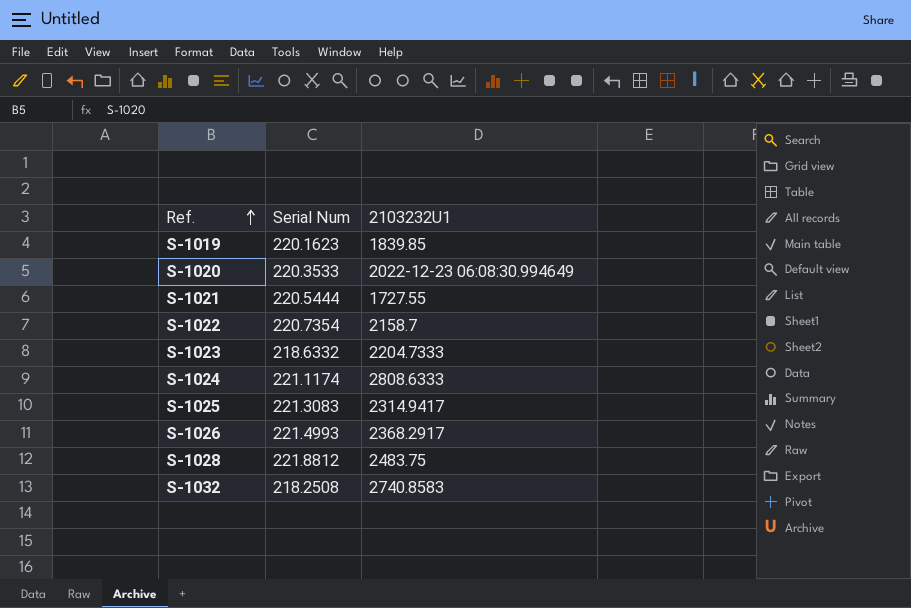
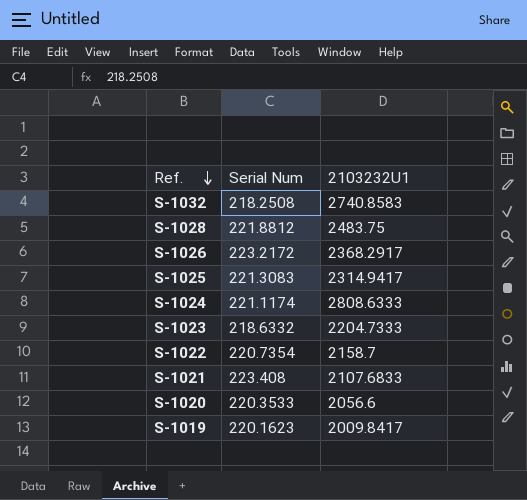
row order: Ref. ascending -> Ref. descending
S-1026 | Serial Num: 221.4993 -> 223.2172
S-1021 | Serial Num: 220.5444 -> 223.408
S-1021 | 2103232U1: 1727.55 -> 2107.6833
S-1020 | 2103232U1: 2022-12-23 06:08:30.994649 -> 2056.6
S-1019 | 2103232U1: 1839.85 -> 2009.8417

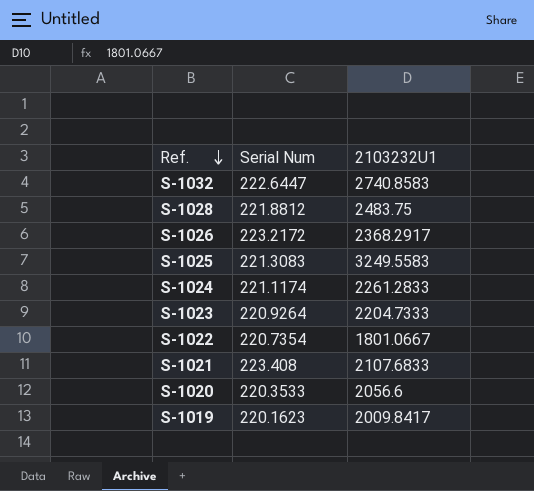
S-1032 | Serial Num: 218.2508 -> 222.6447
S-1025 | 2103232U1: 2314.9417 -> 3249.5583
S-1024 | 2103232U1: 2808.6333 -> 2261.2833
S-1023 | Serial Num: 218.6332 -> 220.9264
S-1022 | 2103232U1: 2158.7 -> 1801.0667

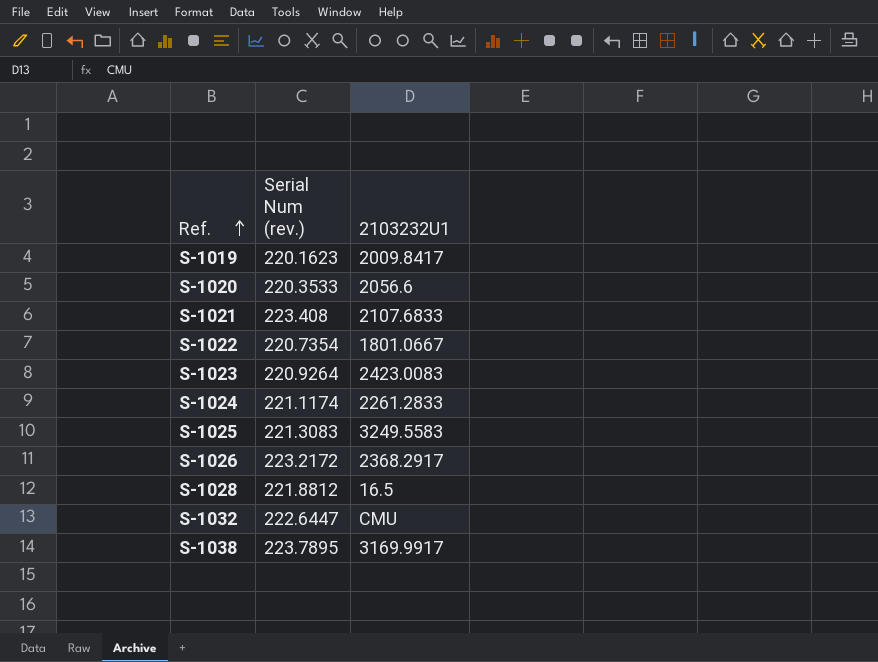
row order: Ref. descending -> Ref. ascending
column name: Serial Num -> Serial Num (rev.)
S-1023 | 2103232U1: 2204.7333 -> 2423.0083
S-1028 | 2103232U1: 2483.75 -> 16.5
S-1032 | 2103232U1: 2740.8583 -> CMU
row S-1038: none -> 223.7895 | 3169.9917

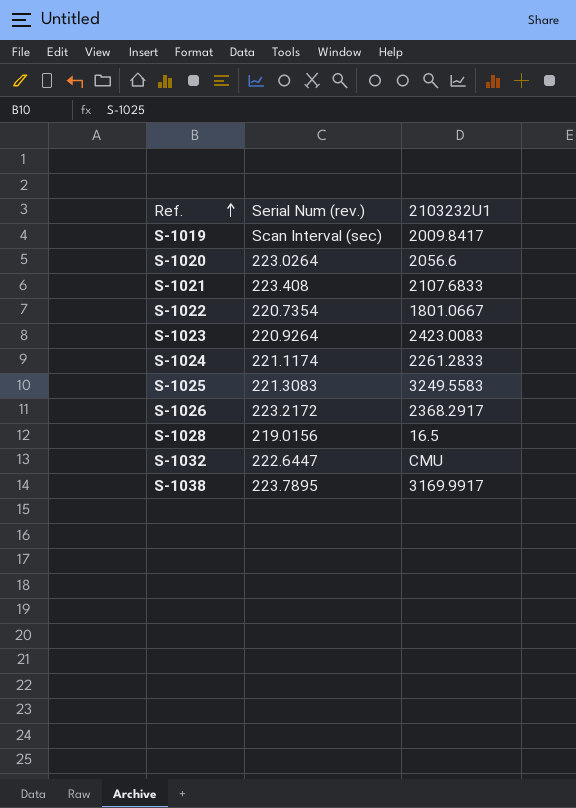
S-1019 | Serial Num (rev.): 220.1623 -> Scan Interval (sec)
S-1020 | Serial Num (rev.): 220.3533 -> 223.0264
S-1028 | Serial Num (rev.): 221.8812 -> 219.0156

